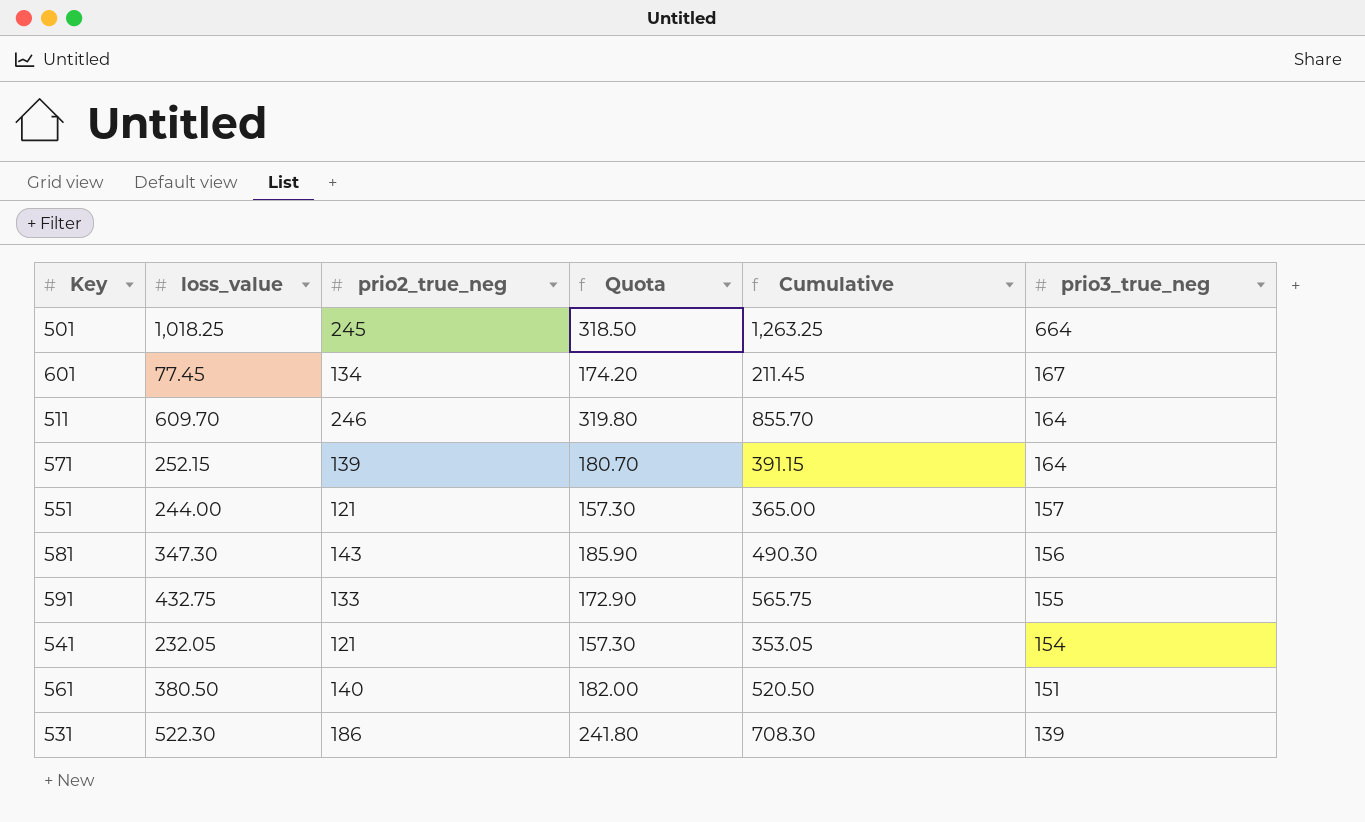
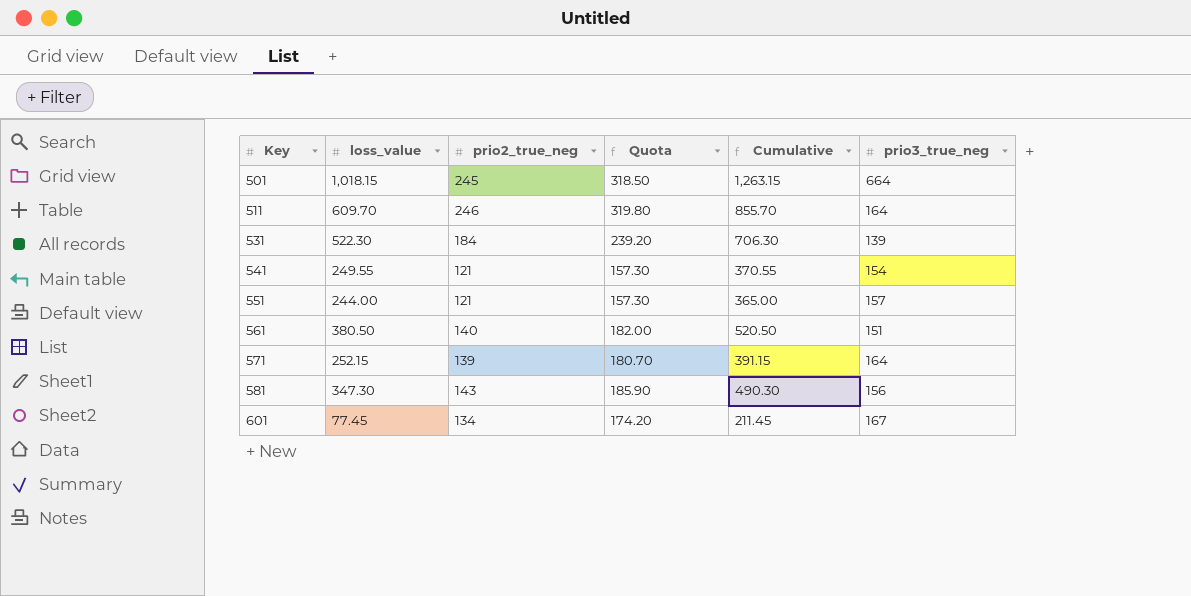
row order: prio3_true_neg descending -> Key ascending
row 591: 432.75 | 133 | 172.90 | 565.75 | 155 -> none
501 | loss_value: 1,018.25 -> 1,018.15
501 | Cumulative: 1,263.25 -> 1,263.15
531 | prio2_true_neg: 186 -> 184
531 | Quota: 241.80 -> 239.20
531 | Cumulative: 708.30 -> 706.30
541 | loss_value: 232.05 -> 249.55
541 | Cumulative: 353.05 -> 370.55

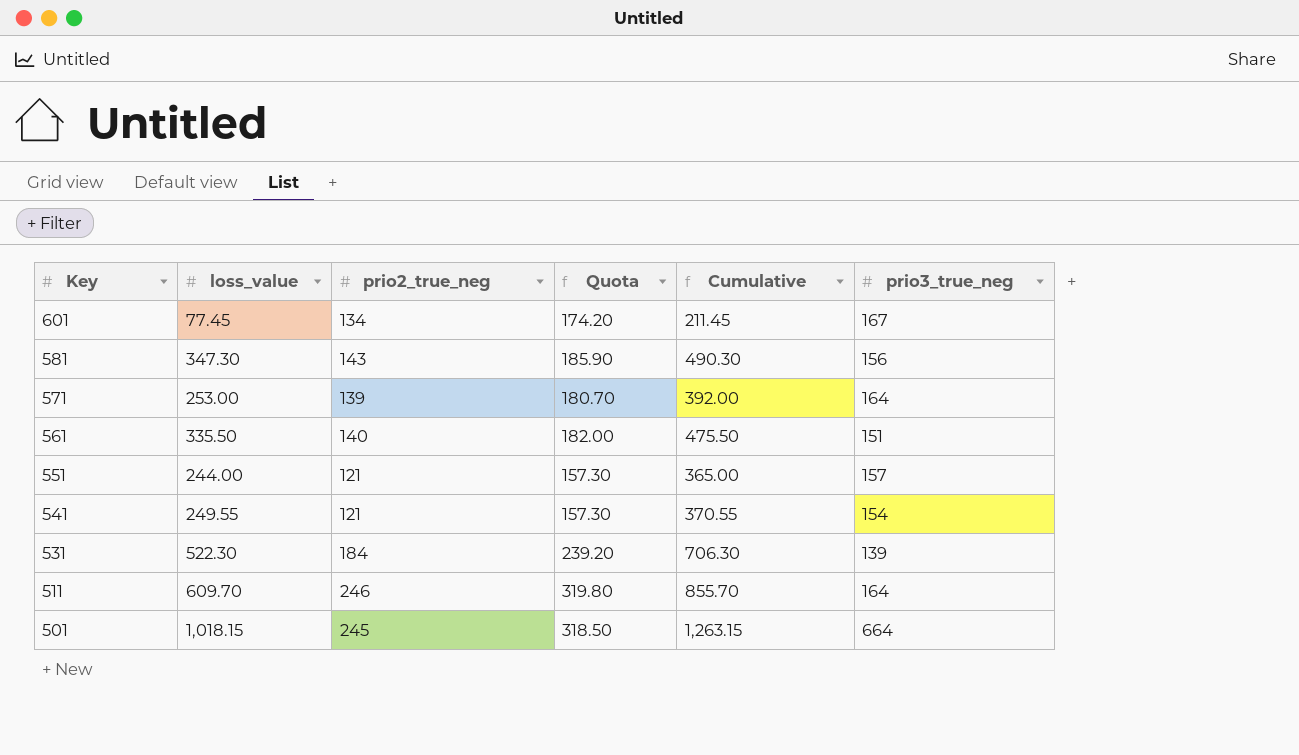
row order: Key ascending -> Key descending
571 | loss_value: 252.15 -> 253.00
571 | Cumulative: 391.15 -> 392.00
561 | loss_value: 380.50 -> 335.50
561 | Cumulative: 520.50 -> 475.50

